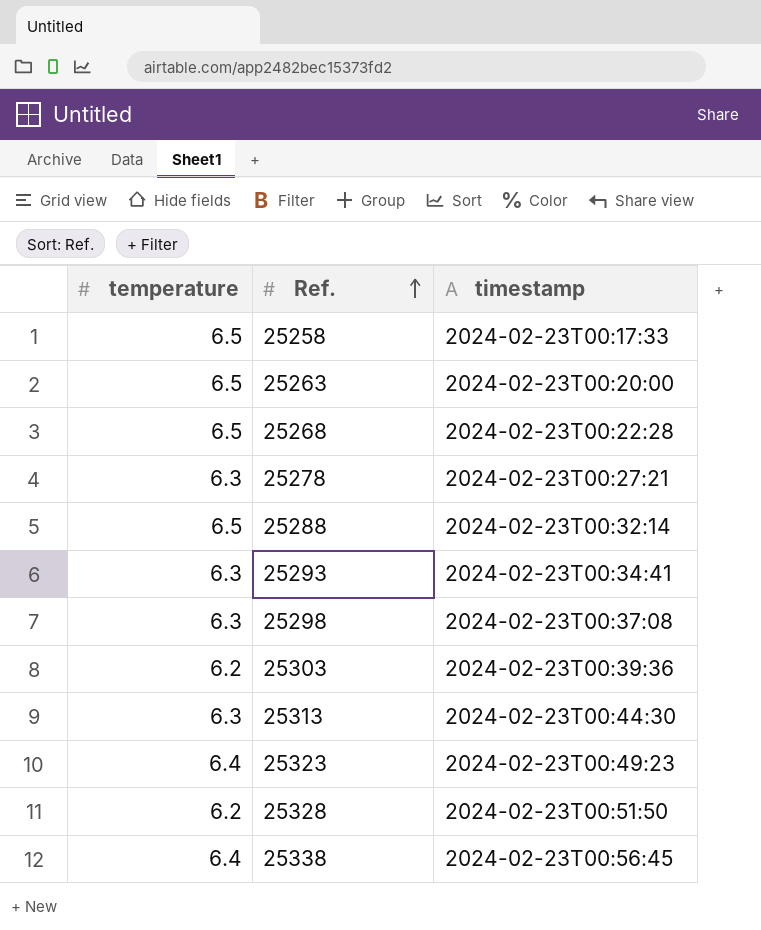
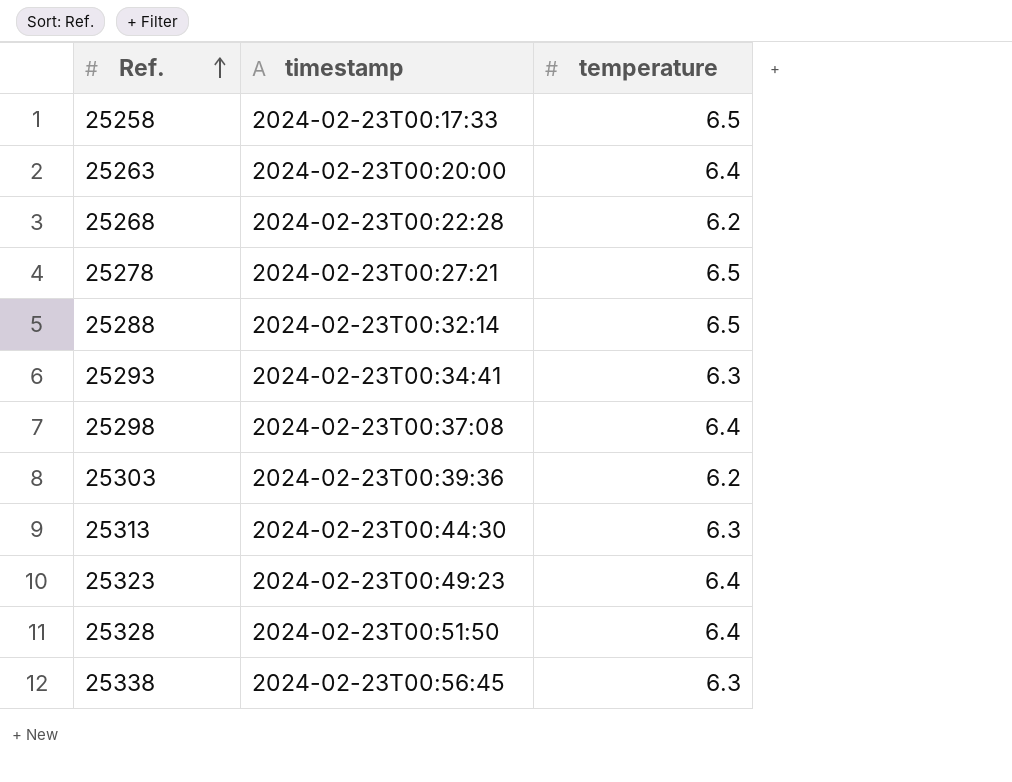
column temperature | position: 1 -> 3
25263 | temperature: 6.5 -> 6.4
25268 | temperature: 6.5 -> 6.2
25278 | temperature: 6.3 -> 6.5
25298 | temperature: 6.3 -> 6.4
25328 | temperature: 6.2 -> 6.4
25338 | temperature: 6.4 -> 6.3

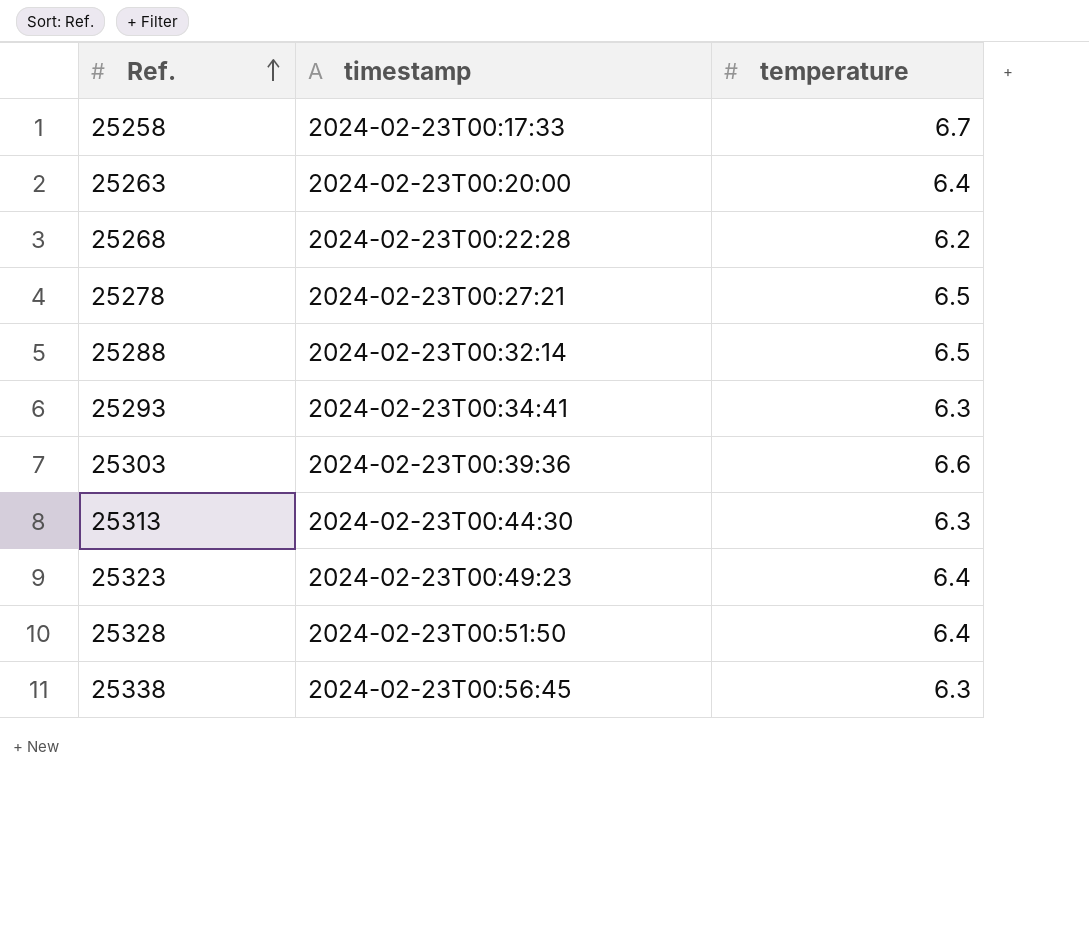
row 25298: 2024-02-23T00:37:08 | 6.4 -> none
25258 | temperature: 6.5 -> 6.7
25303 | temperature: 6.2 -> 6.6

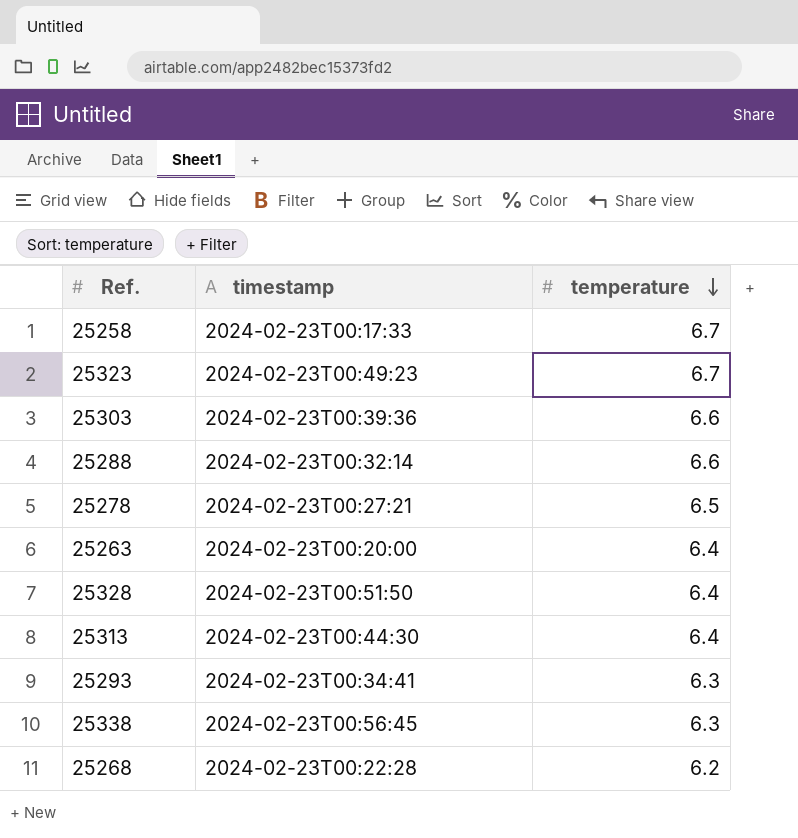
row order: Ref. ascending -> temperature descending
25323 | temperature: 6.4 -> 6.7
25288 | temperature: 6.5 -> 6.6
25313 | temperature: 6.3 -> 6.4

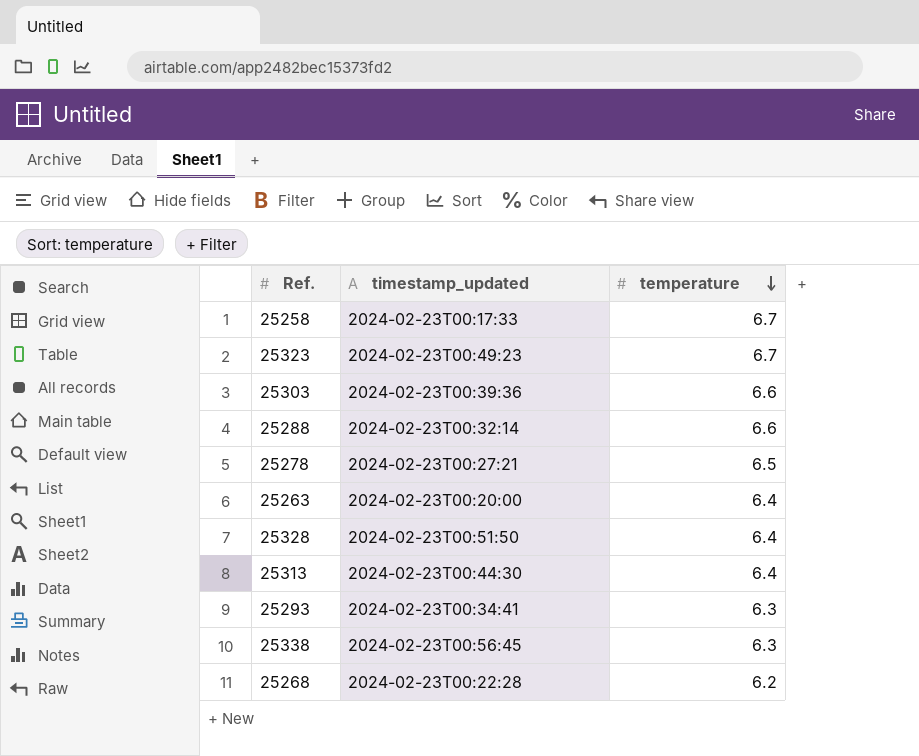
column name: timestamp -> timestamp_updated

